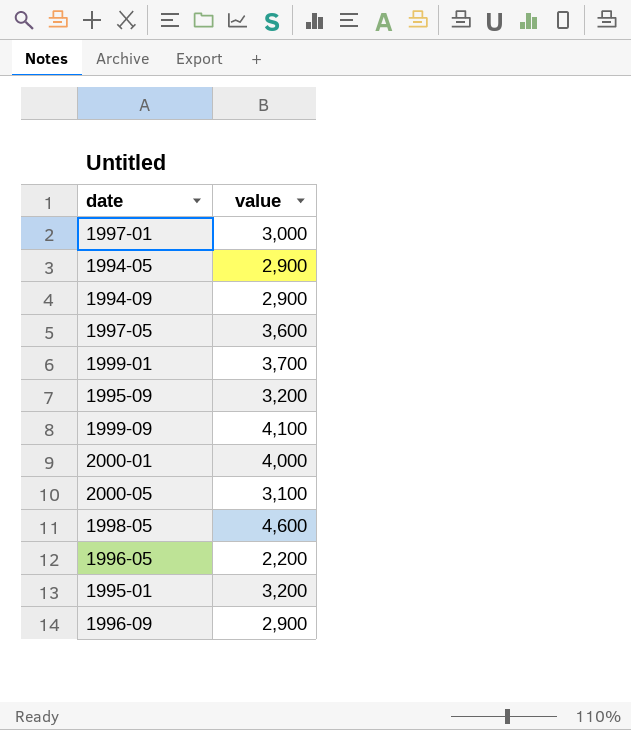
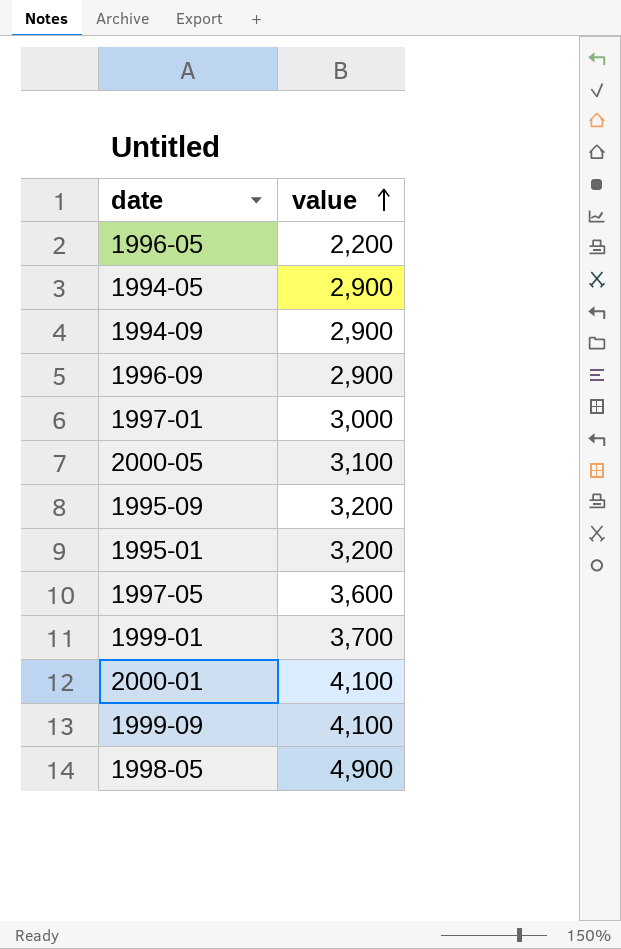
row order: none -> value ascending
2000-01 | value: 4,000 -> 4,100
1998-05 | value: 4,600 -> 4,900

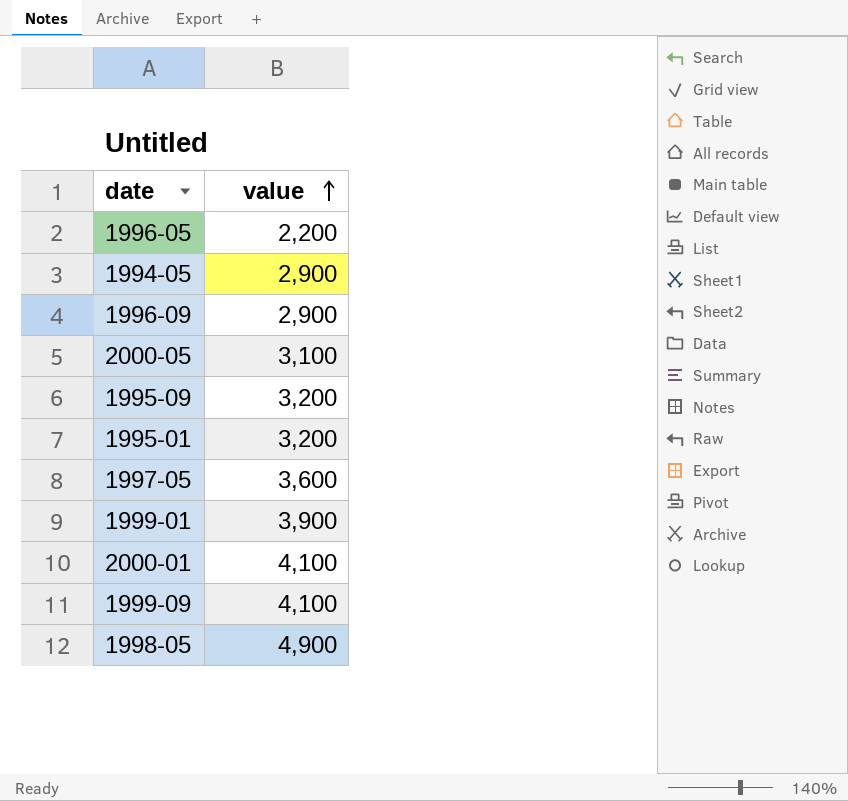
row 1994-09: 2,900 -> none
row 1997-01: 3,000 -> none
1999-01 | value: 3,700 -> 3,900

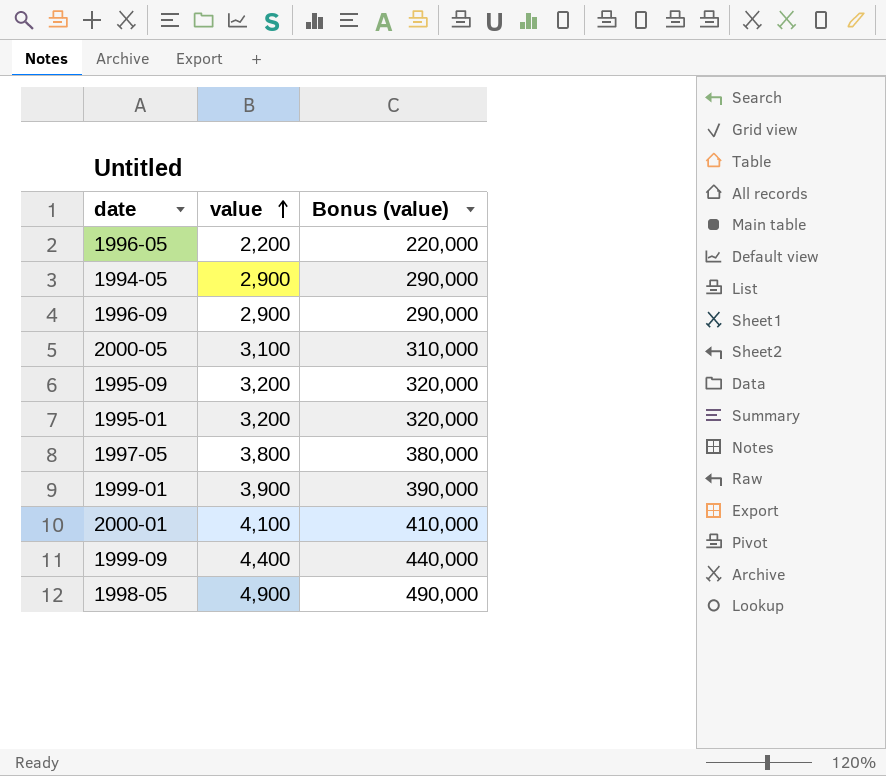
column Bonus (value) | formula: none -> [value] * 100
1997-05 | value: 3,600 -> 3,800
1999-09 | value: 4,100 -> 4,400

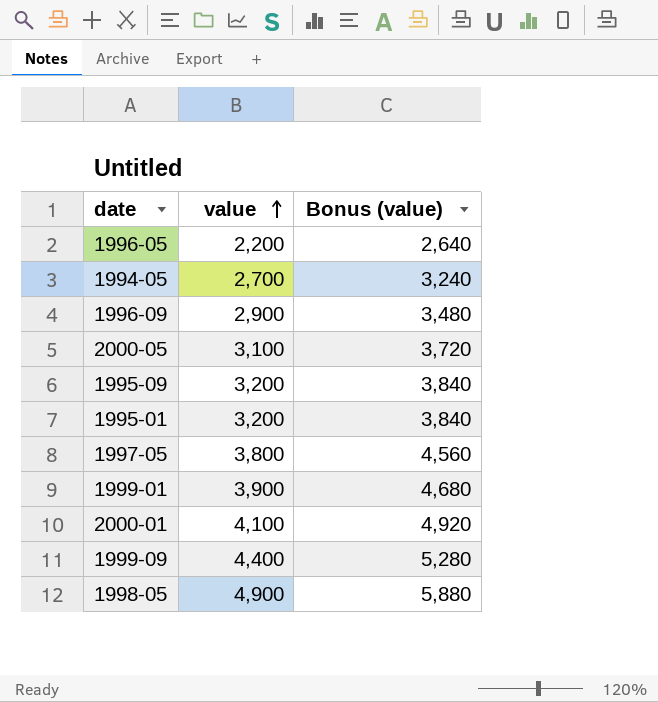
column Bonus (value) | formula: [value] * 100 -> [value] * 1.2
1994-05 | value: 2,900 -> 2,700

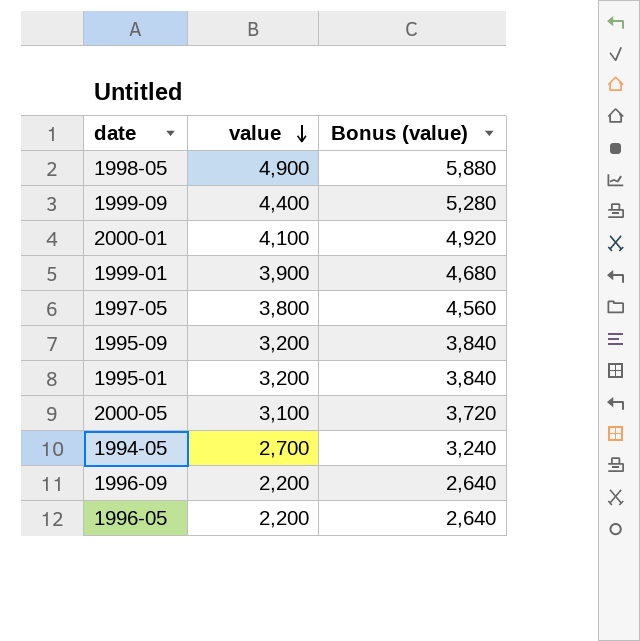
row order: value ascending -> value descending
1996-09 | value: 2,900 -> 2,200
1996-09 | Bonus (value): 3,480 -> 2,640

